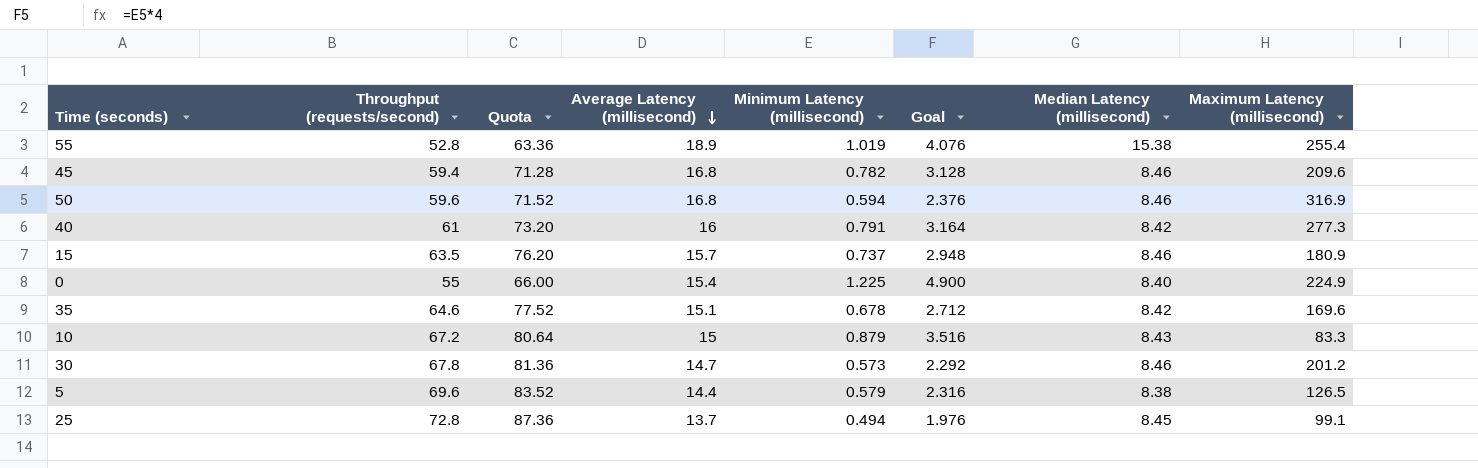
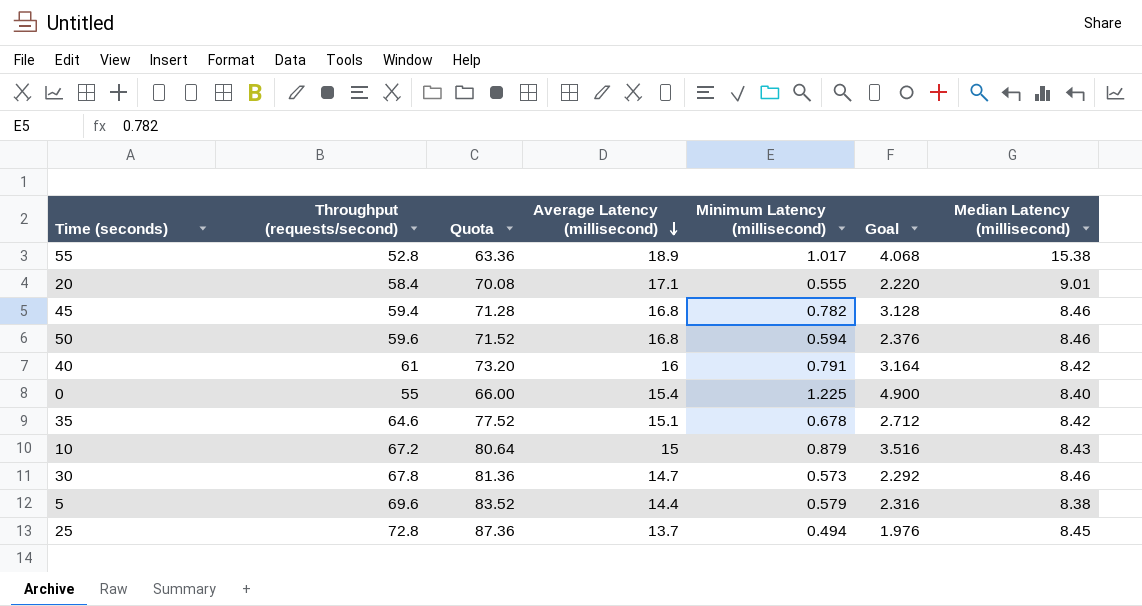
column Maximum Latency (millisecond) | position: 8 -> none
row 15: 63.5 | 76.20 | 15.7 | 0.737 | 2.948 | 8.46 | 180.9 -> none
55 | Minimum Latency (millisecond): 1.019 -> 1.017
55 | Goal: 4.076 -> 4.068
row 20: none -> 58.4 | 70.08 | 17.1 | 0.555 | 2.220 | 9.01

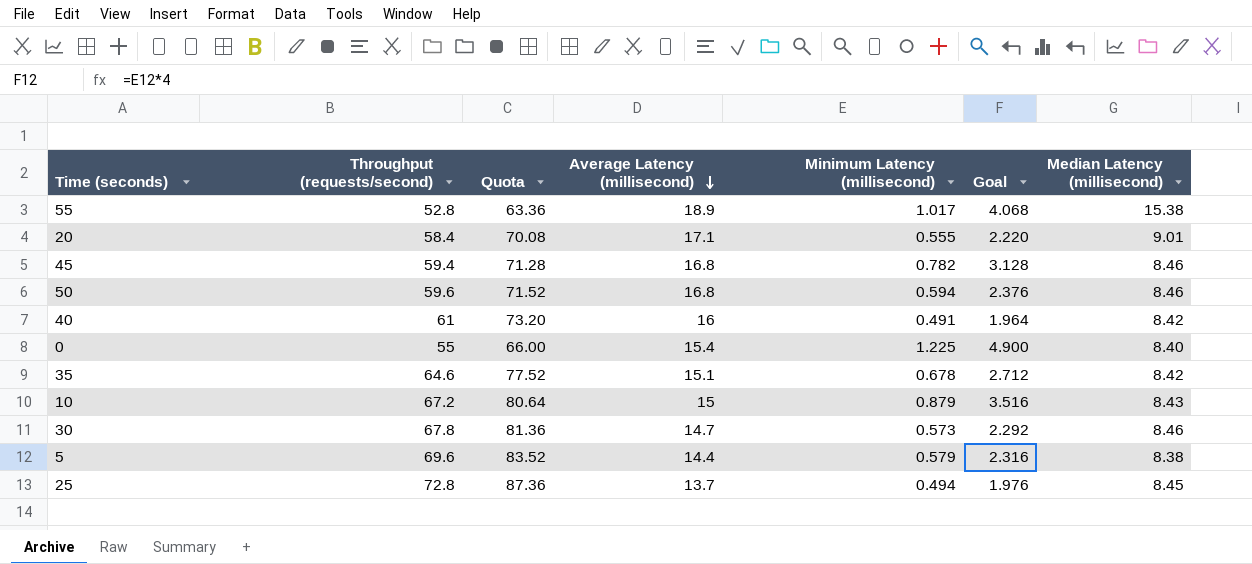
40 | Minimum Latency (millisecond): 0.791 -> 0.491
40 | Goal: 3.164 -> 1.964

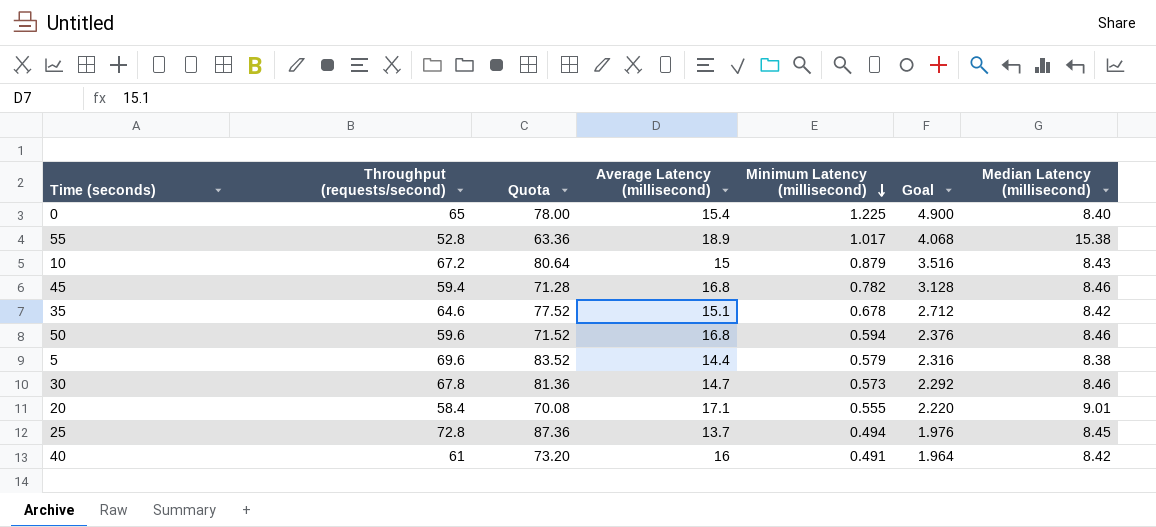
row order: Average Latency (millisecond) descending -> Minimum Latency (millisecond) descending
0 | Throughput (requests/second): 55 -> 65
0 | Quota: 66.00 -> 78.00

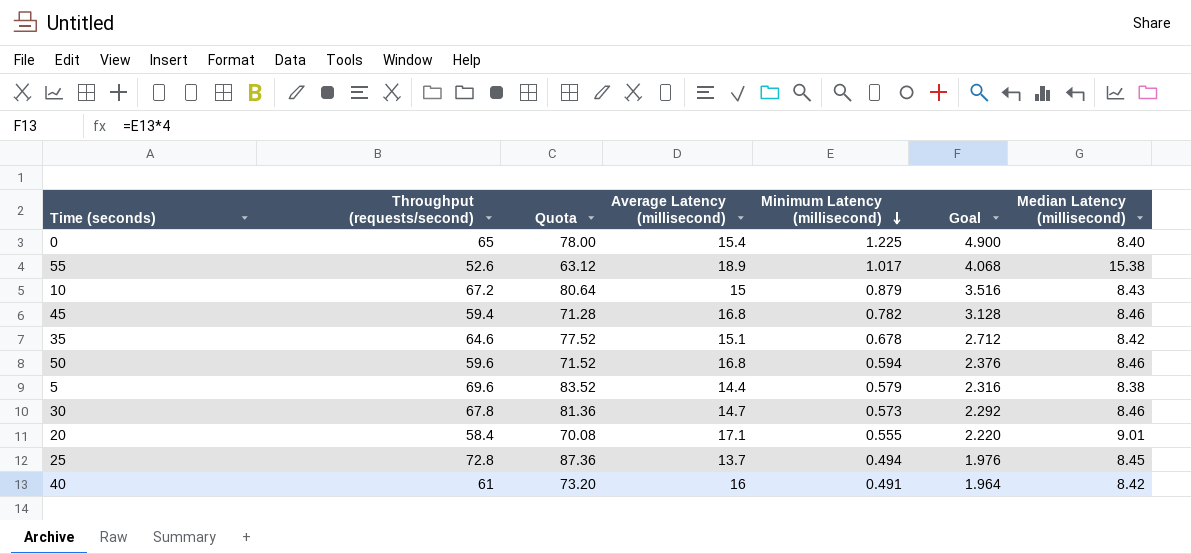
55 | Throughput (requests/second): 52.8 -> 52.6
55 | Quota: 63.36 -> 63.12

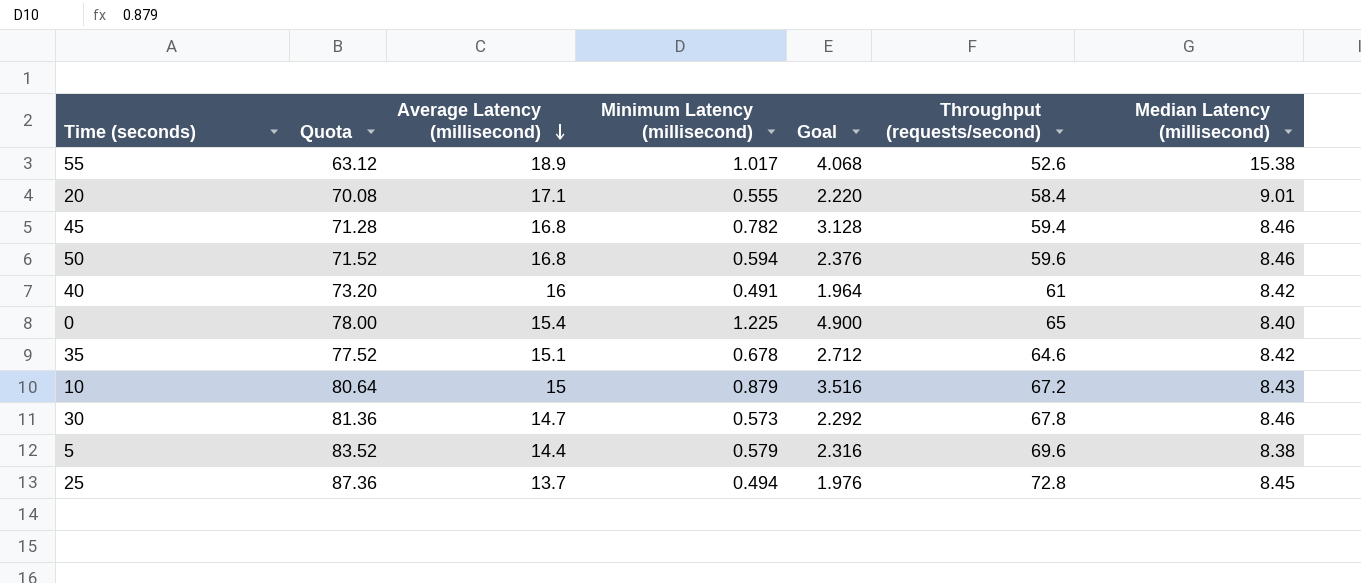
row order: Minimum Latency (millisecond) descending -> Average Latency (millisecond) descending
column Throughput (requests/second) | position: 2 -> 6

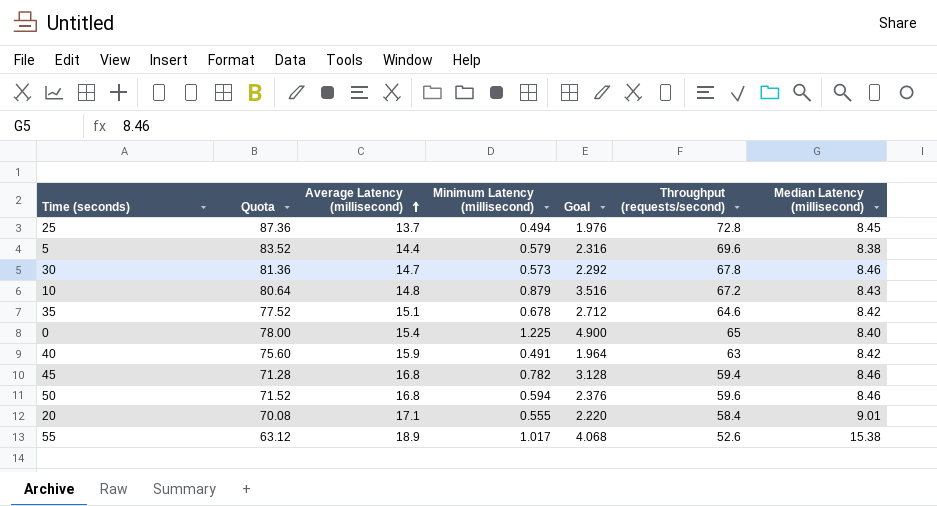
row order: Average Latency (millisecond) descending -> Average Latency (millisecond) ascending
10 | Average Latency (millisecond): 15 -> 14.8
40 | Quota: 73.20 -> 75.60
40 | Average Latency (millisecond): 16 -> 15.9
40 | Throughput (requests/second): 61 -> 63

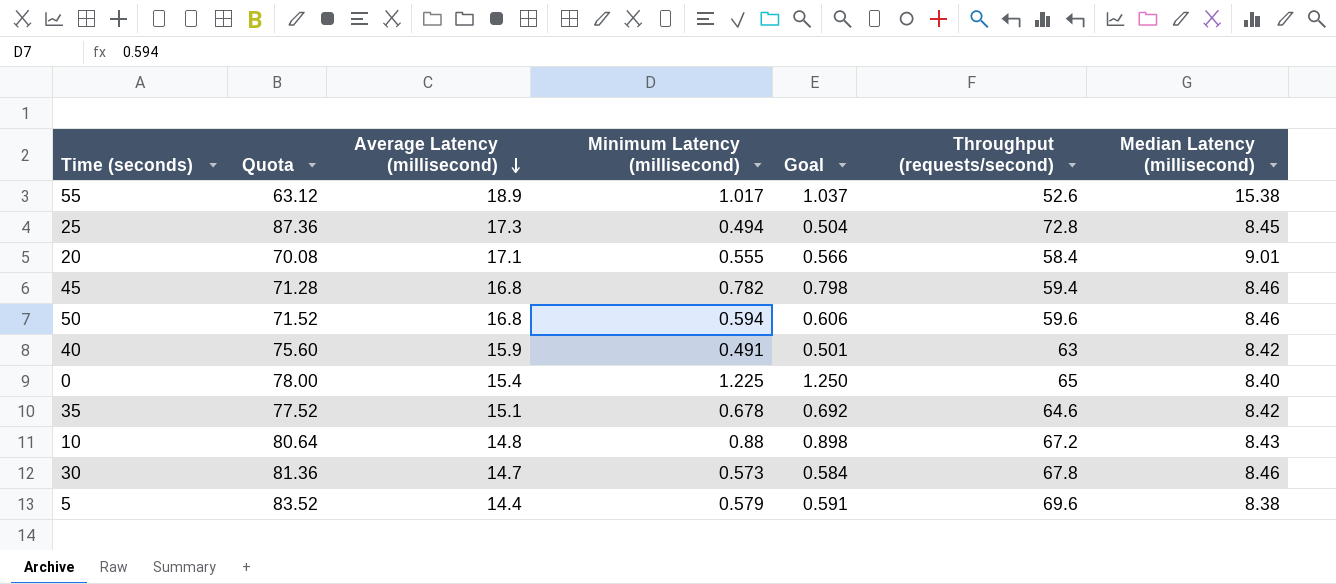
row order: Average Latency (millisecond) ascending -> Average Latency (millisecond) descending
column Goal | formula: [Minimum Latency (millisecond)] * 4 -> [Minimum Latency (millisecond)] * 1.02
25 | Average Latency (millisecond): 13.7 -> 17.3
10 | Minimum Latency (millisecond): 0.879 -> 0.88

